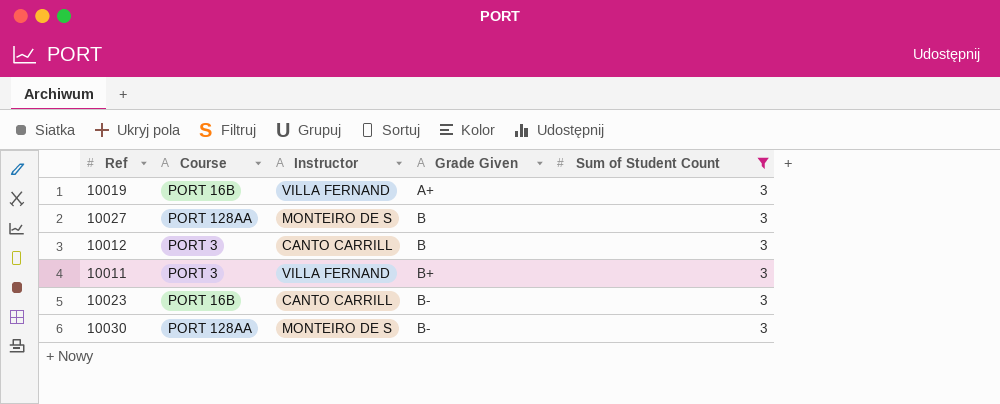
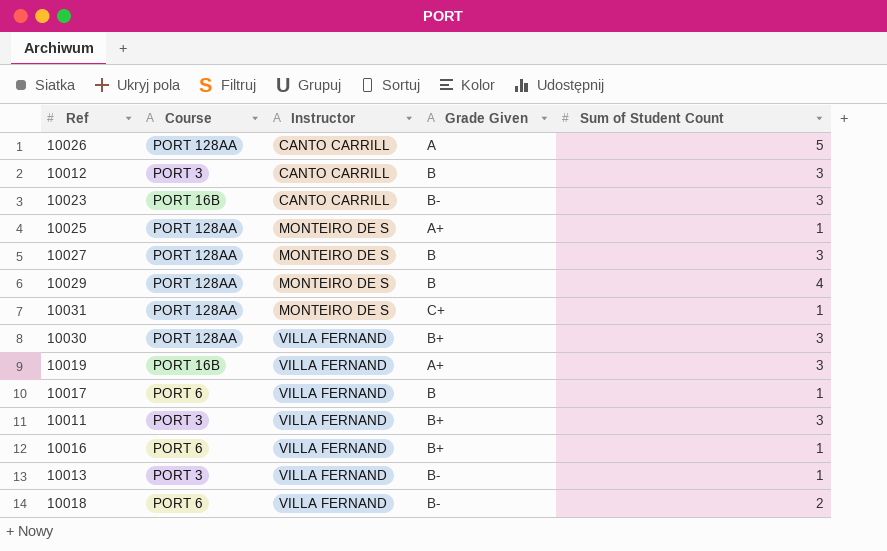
filter: Sum of Student Count = 3 -> none
row order: Grade Given ascending -> Instructor ascending
10030 | Instructor: MONTEIRO DE S -> VILLA FERNAND
10030 | Grade Given: B- -> B+

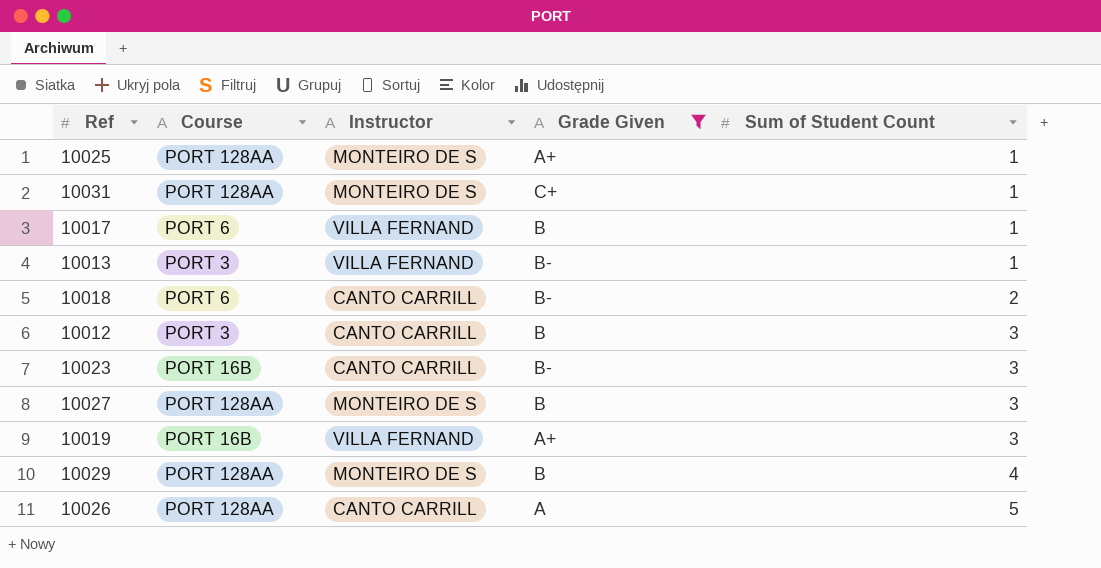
filter: none -> Grade Given != B+
row order: Instructor ascending -> Sum of Student Count ascending
10018 | Instructor: VILLA FERNAND -> CANTO CARRILL

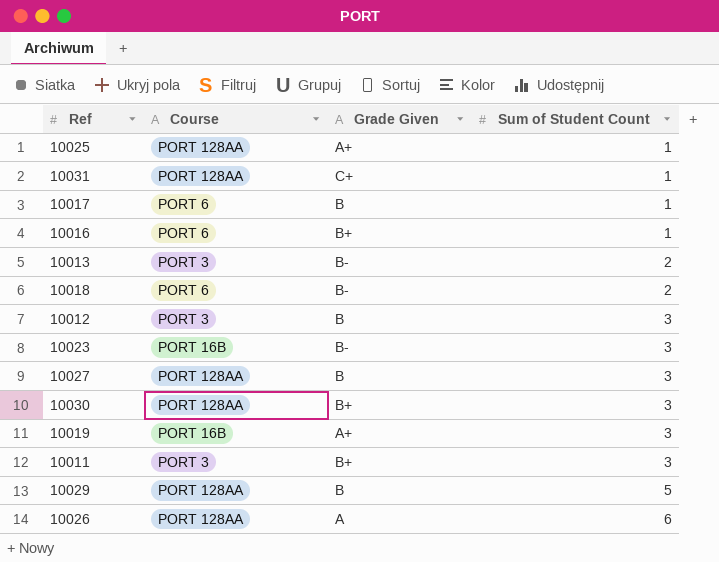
filter: Grade Given != B+ -> none
column Instructor | position: 3 -> none
10013 | Sum of Student Count: 1 -> 2
10029 | Sum of Student Count: 4 -> 5
10026 | Sum of Student Count: 5 -> 6

